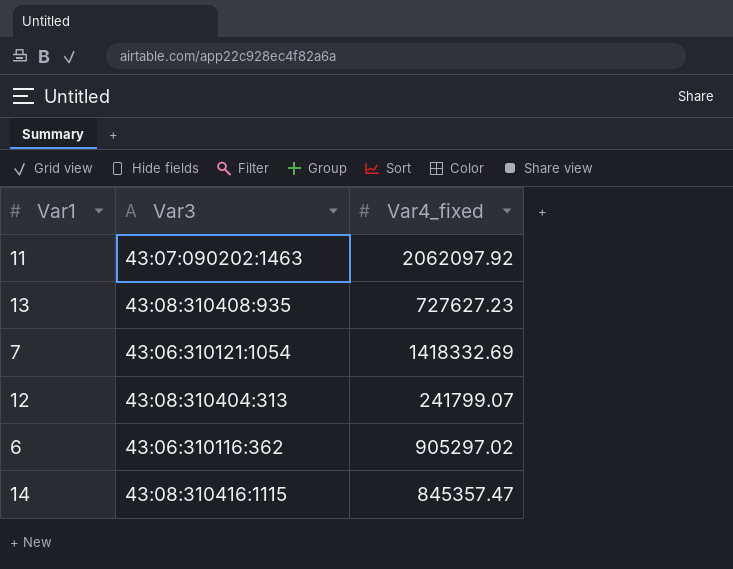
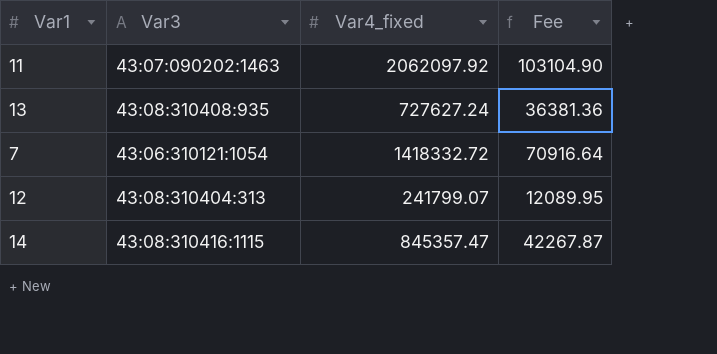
column Fee | formula: none -> [Var4_fixed] * 0.05
row 6: 43:06:310116:362 | 905297.02 -> none
13 | Var4_fixed: 727627.23 -> 727627.24
7 | Var4_fixed: 1418332.69 -> 1418332.72

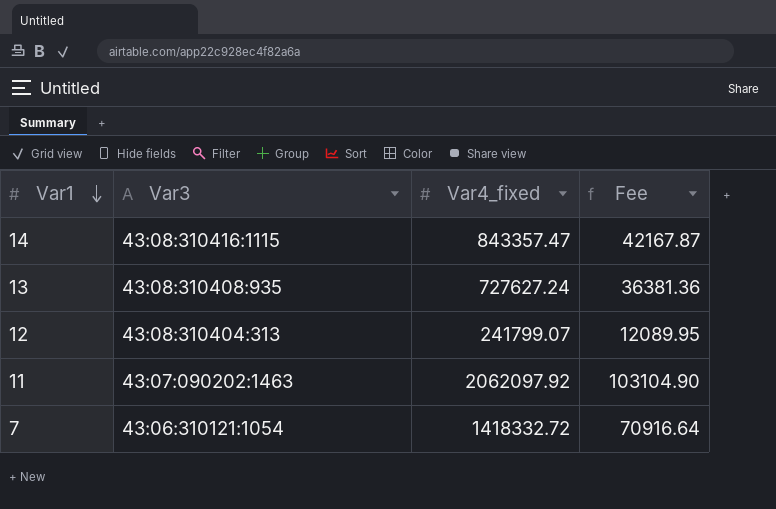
row order: none -> Var1 descending
14 | Var4_fixed: 845357.47 -> 843357.47
14 | Fee: 42267.87 -> 42167.87

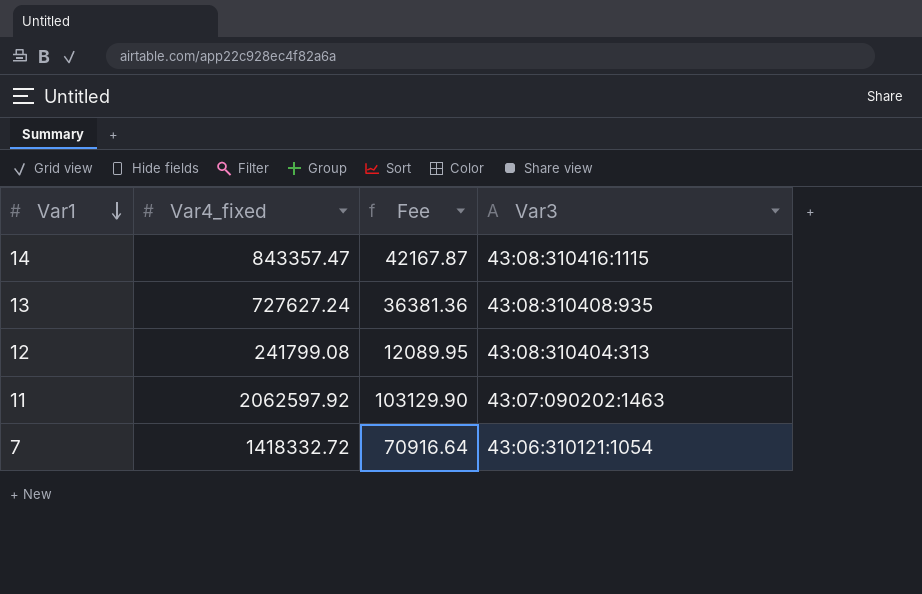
column Var3 | position: 2 -> 4
12 | Var4_fixed: 241799.07 -> 241799.08
11 | Var4_fixed: 2062097.92 -> 2062597.92
11 | Fee: 103104.90 -> 103129.90

